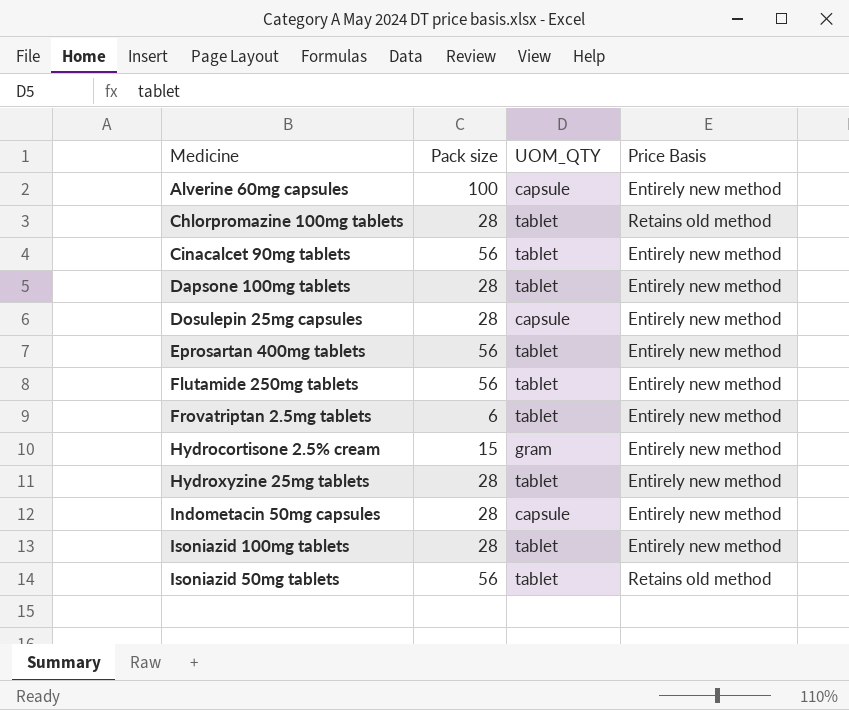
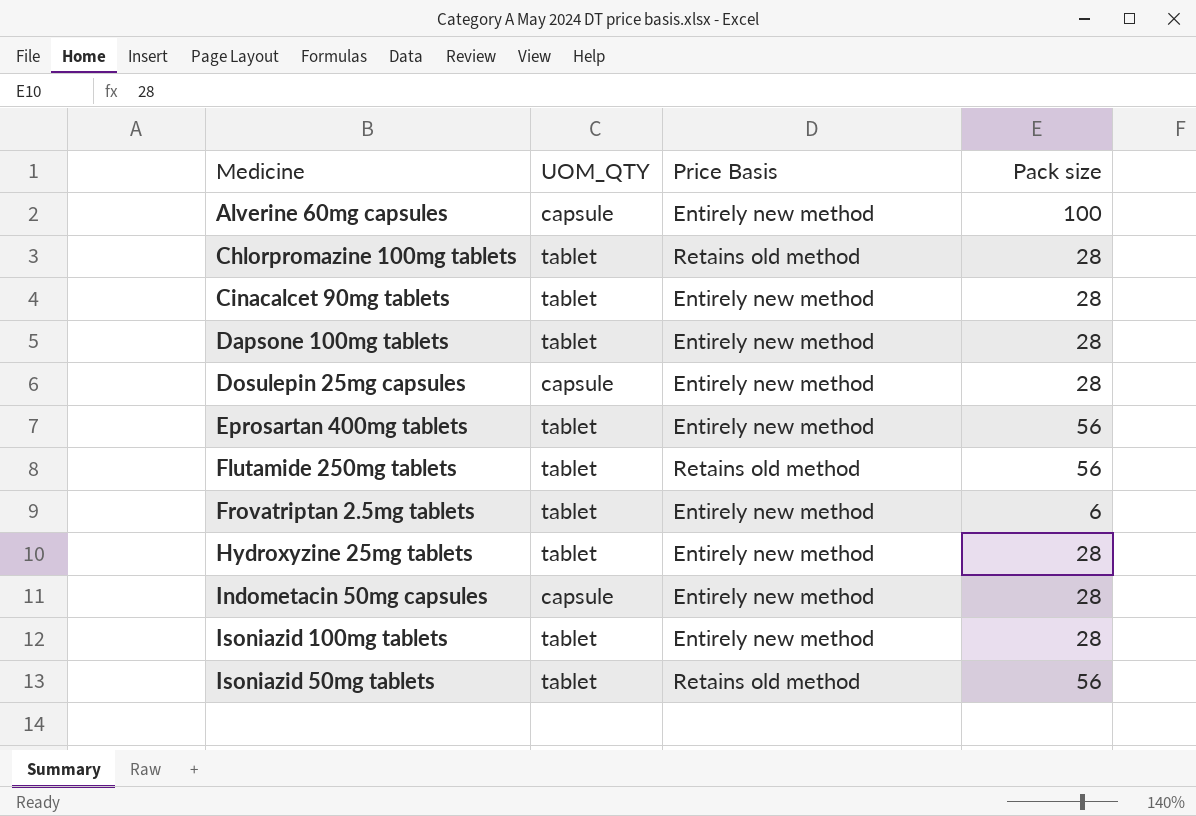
column Pack size | position: 2 -> 4
row Hydrocortisone 2.5% cream: 15 | gram | Entirely new method -> none
Cinacalcet 90mg tablets | Pack size: 56 -> 28
Flutamide 250mg tablets | Price Basis: Entirely new method -> Retains old method

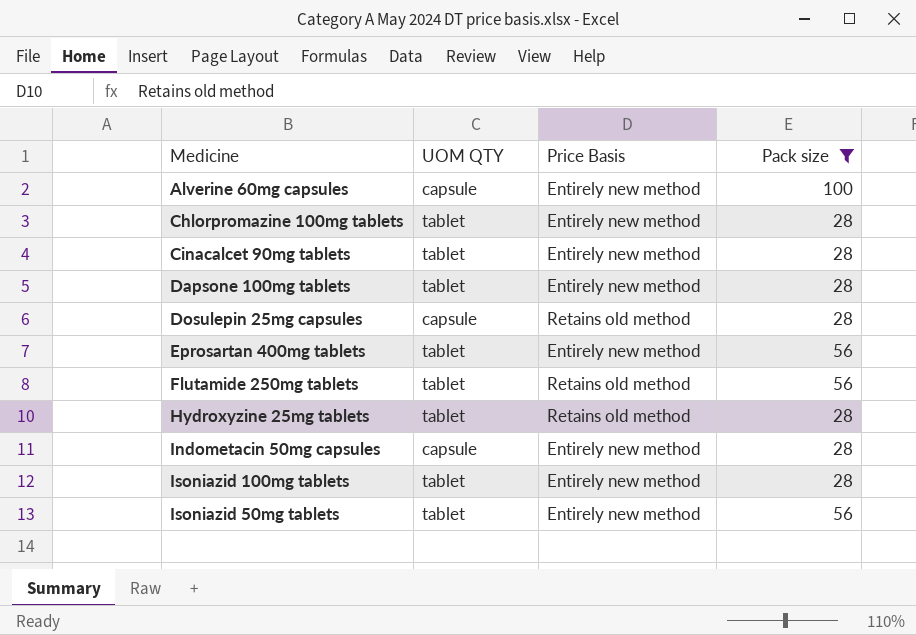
filter: none -> Pack size != 6
column name: UOM_QTY -> UOM QTY
Chlorpromazine 100mg tablets | Price Basis: Retains old method -> Entirely new method
Dosulepin 25mg capsules | Price Basis: Entirely new method -> Retains old method
Hydroxyzine 25mg tablets | Price Basis: Entirely new method -> Retains old method
Isoniazid 50mg tablets | Price Basis: Retains old method -> Entirely new method

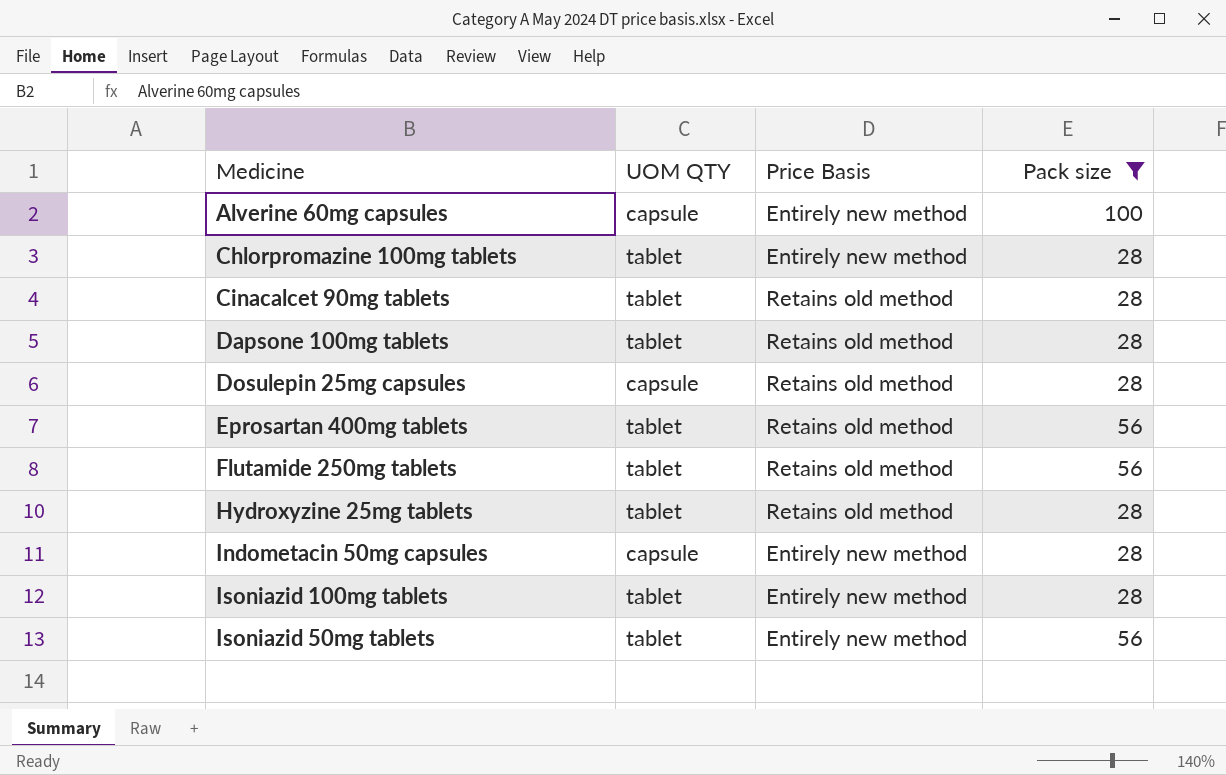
Cinacalcet 90mg tablets | Price Basis: Entirely new method -> Retains old method
Dapsone 100mg tablets | Price Basis: Entirely new method -> Retains old method
Eprosartan 400mg tablets | Price Basis: Entirely new method -> Retains old method

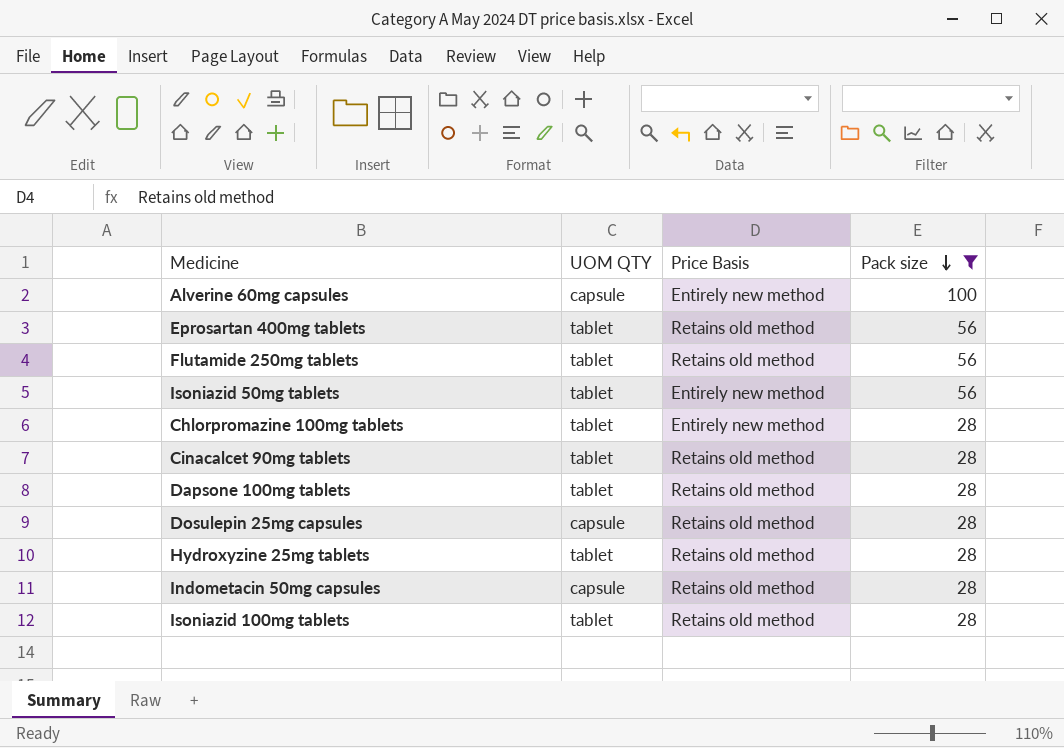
row order: none -> Pack size descending
Indometacin 50mg capsules | Price Basis: Entirely new method -> Retains old method
Isoniazid 100mg tablets | Price Basis: Entirely new method -> Retains old method

